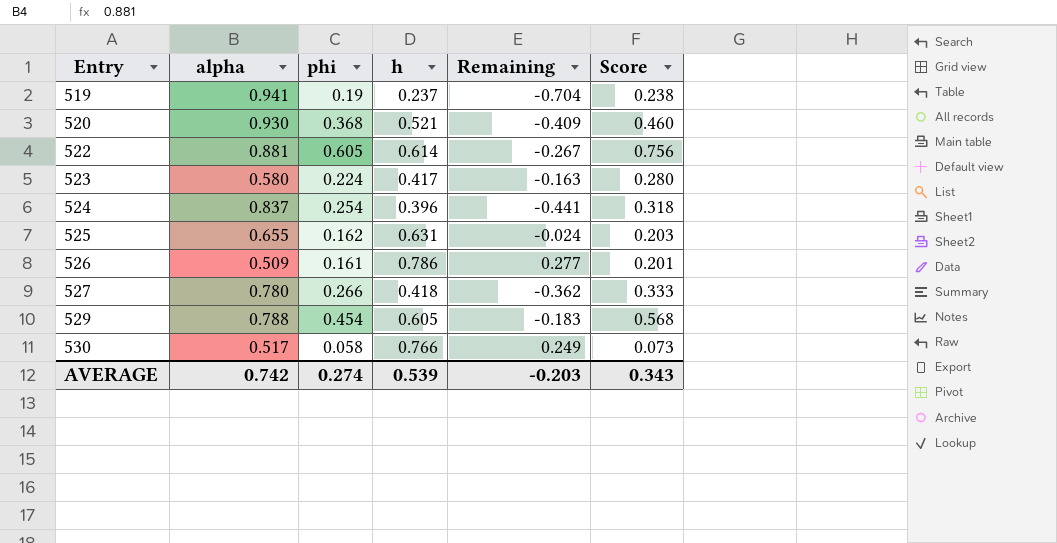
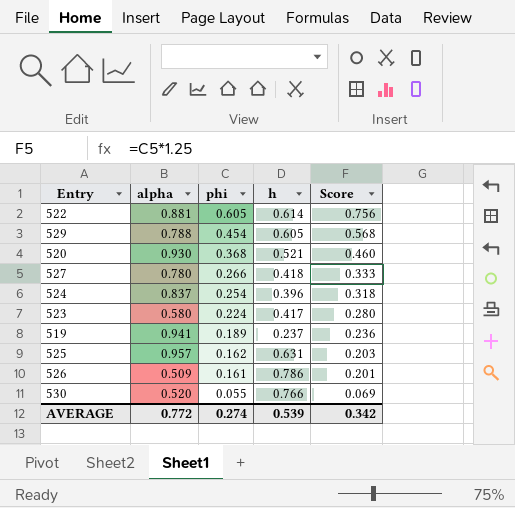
row order: Entry ascending -> phi descending
column Remaining | formula: [h] - [alpha] -> none
519 | phi: 0.19 -> 0.189
519 | Score: 0.238 -> 0.236
525 | alpha: 0.655 -> 0.957
530 | alpha: 0.517 -> 0.520
530 | phi: 0.058 -> 0.055
530 | Score: 0.073 -> 0.069
AVERAGE | alpha: 0.742 -> 0.772
AVERAGE | Score: 0.343 -> 0.342

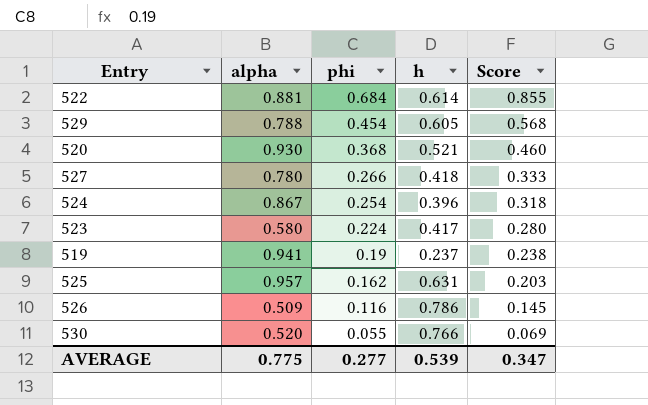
522 | phi: 0.605 -> 0.684
522 | Score: 0.756 -> 0.855
524 | alpha: 0.837 -> 0.867
519 | phi: 0.189 -> 0.19
519 | Score: 0.236 -> 0.238
526 | phi: 0.161 -> 0.116
526 | Score: 0.201 -> 0.145
AVERAGE | alpha: 0.772 -> 0.775
AVERAGE | phi: 0.274 -> 0.277
AVERAGE | Score: 0.342 -> 0.347

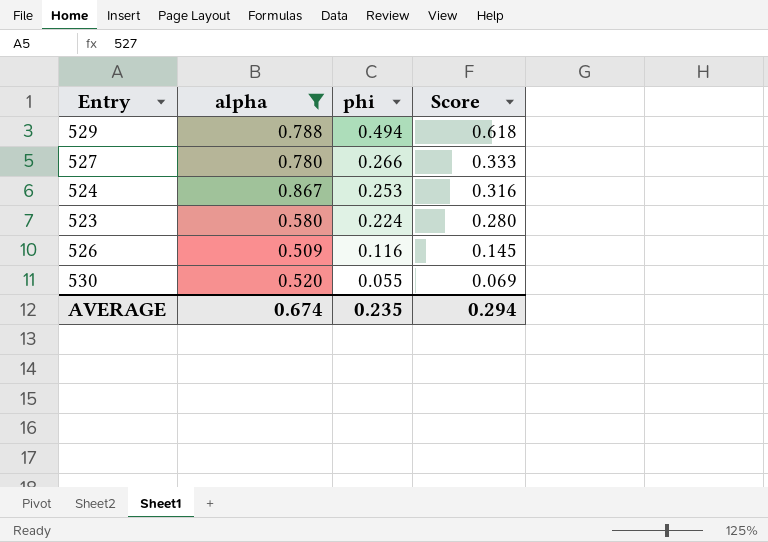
filter: none -> alpha <= 0.867
column h | position: 4 -> none
529 | phi: 0.454 -> 0.494
529 | Score: 0.568 -> 0.618
524 | phi: 0.254 -> 0.253
524 | Score: 0.318 -> 0.316
AVERAGE | alpha: 0.775 -> 0.674
AVERAGE | phi: 0.277 -> 0.235
AVERAGE | Score: 0.347 -> 0.294

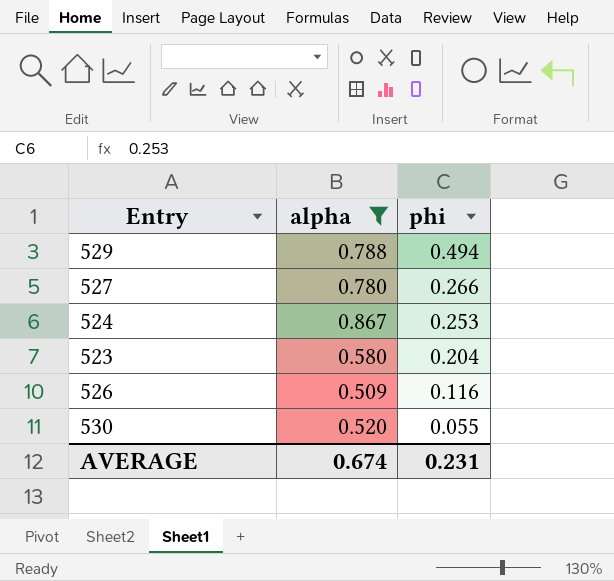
column Score | formula: [phi] * 1.25 -> none
523 | phi: 0.224 -> 0.204
AVERAGE | phi: 0.235 -> 0.231

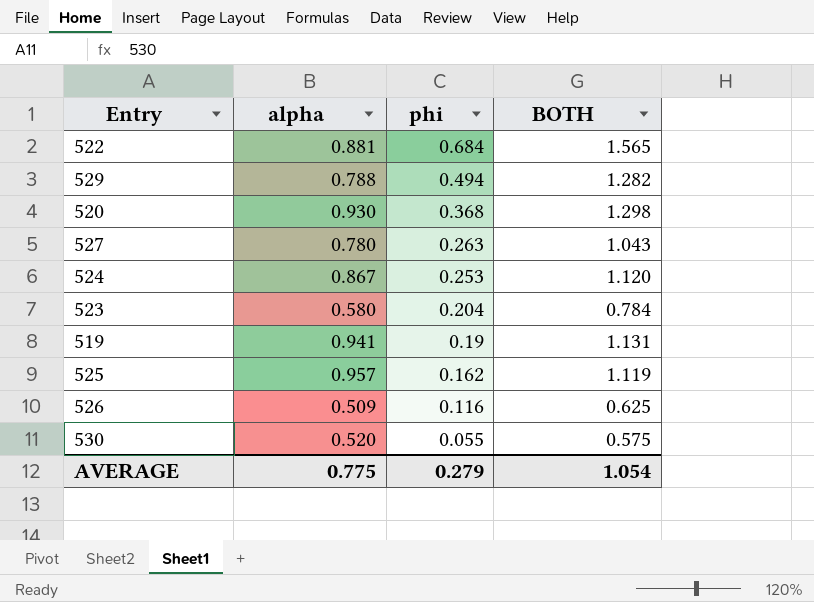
filter: alpha <= 0.867 -> none
column BOTH | formula: none -> [alpha] + [phi]
527 | phi: 0.266 -> 0.263
AVERAGE | alpha: 0.674 -> 0.775
AVERAGE | phi: 0.231 -> 0.279

